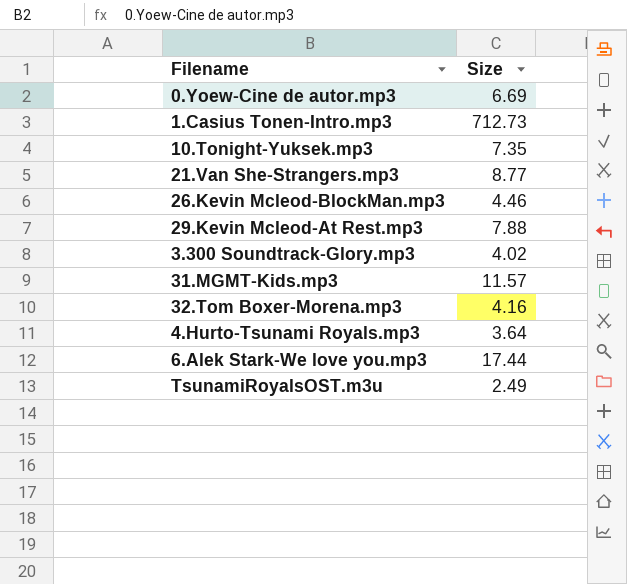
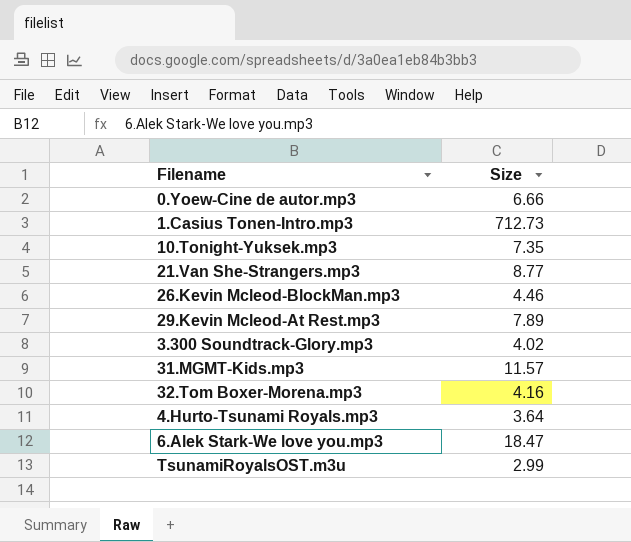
0.Yoew-Cine de autor.mp3 | Size: 6.69 -> 6.66
29.Kevin Mcleod-At Rest.mp3 | Size: 7.88 -> 7.89
6.Alek Stark-We love you.mp3 | Size: 17.44 -> 18.47
TsunamiRoyalsOST.m3u | Size: 2.49 -> 2.99

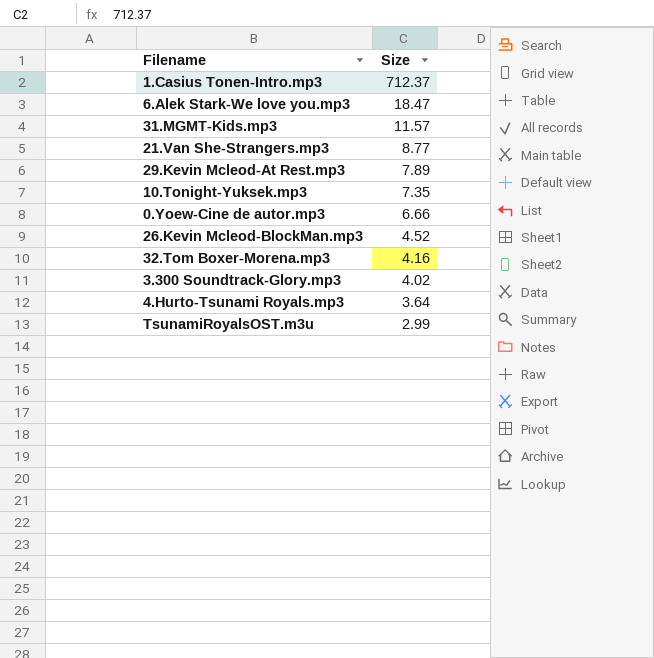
row order: none -> Size descending
1.Casius Tonen-Intro.mp3 | Size: 712.73 -> 712.37
26.Kevin Mcleod-BlockMan.mp3 | Size: 4.46 -> 4.52

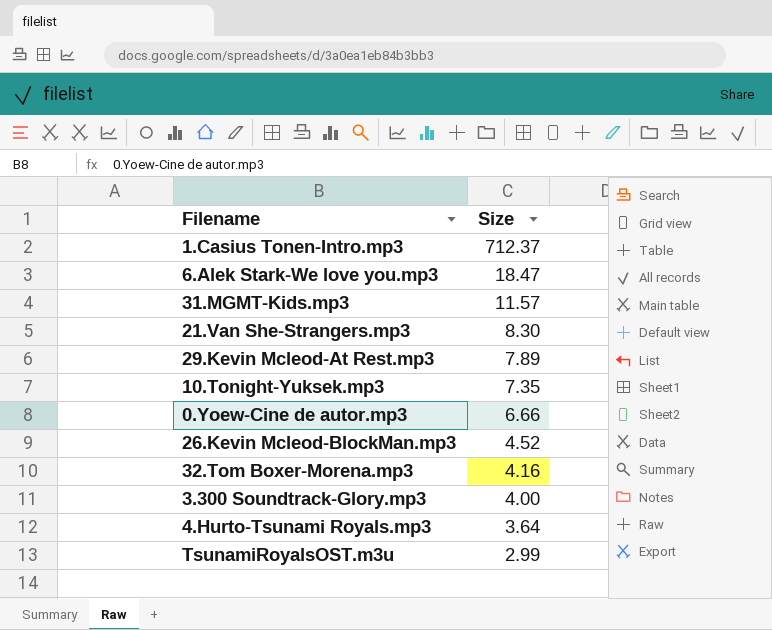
21.Van She-Strangers.mp3 | Size: 8.77 -> 8.30
3.300 Soundtrack-Glory.mp3 | Size: 4.02 -> 4.00

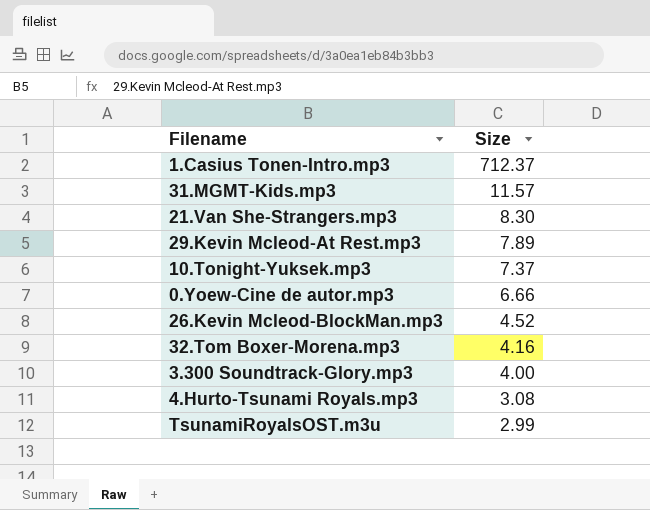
row 6.Alek Stark-We love you.mp3: 18.47 -> none
10.Tonight-Yuksek.mp3 | Size: 7.35 -> 7.37
4.Hurto-Tsunami Royals.mp3 | Size: 3.64 -> 3.08

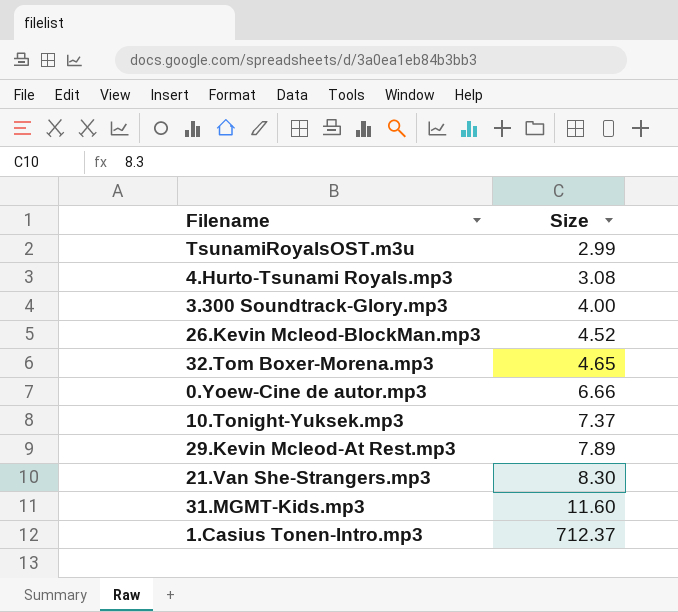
row order: Size descending -> Size ascending
32.Tom Boxer-Morena.mp3 | Size: 4.16 -> 4.65
31.MGMT-Kids.mp3 | Size: 11.57 -> 11.60

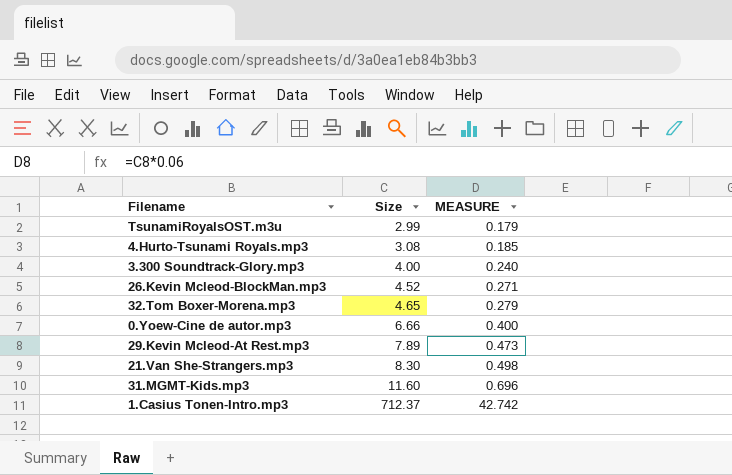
column MEASURE | formula: none -> [Size] * 0.06
row 10.Tonight-Yuksek.mp3: 7.37 -> none

